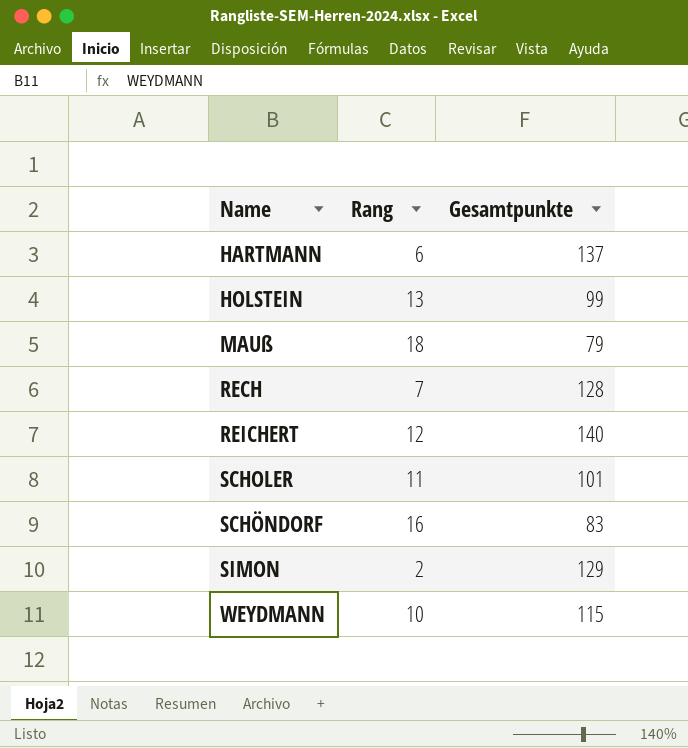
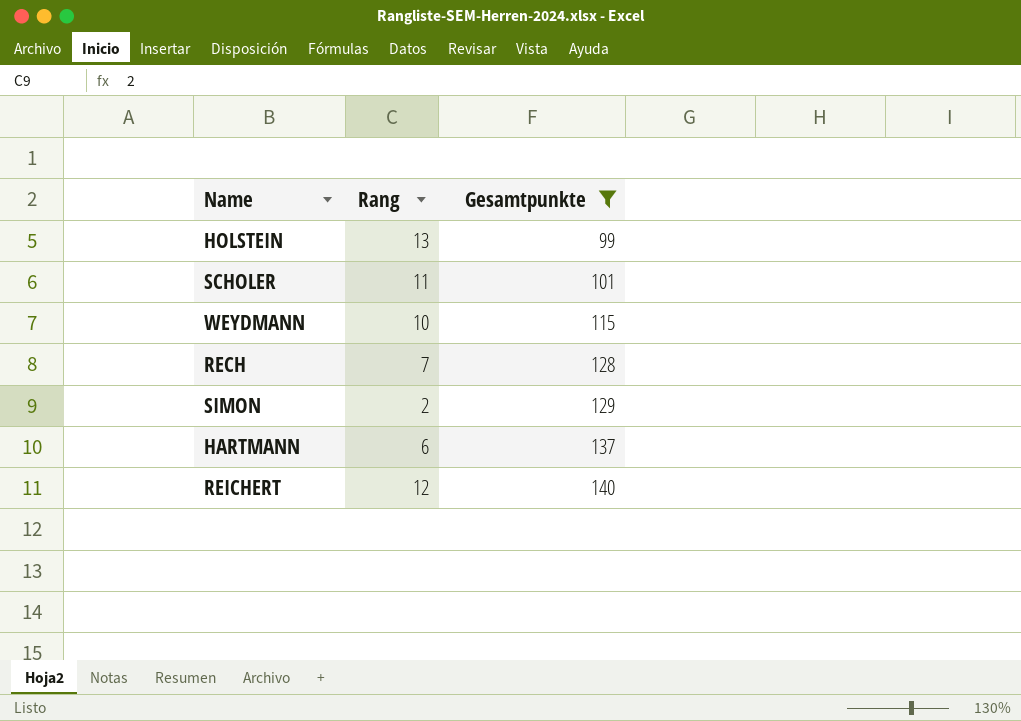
filter: none -> Gesamtpunkte >= 99
row order: Name ascending -> Gesamtpunkte ascending

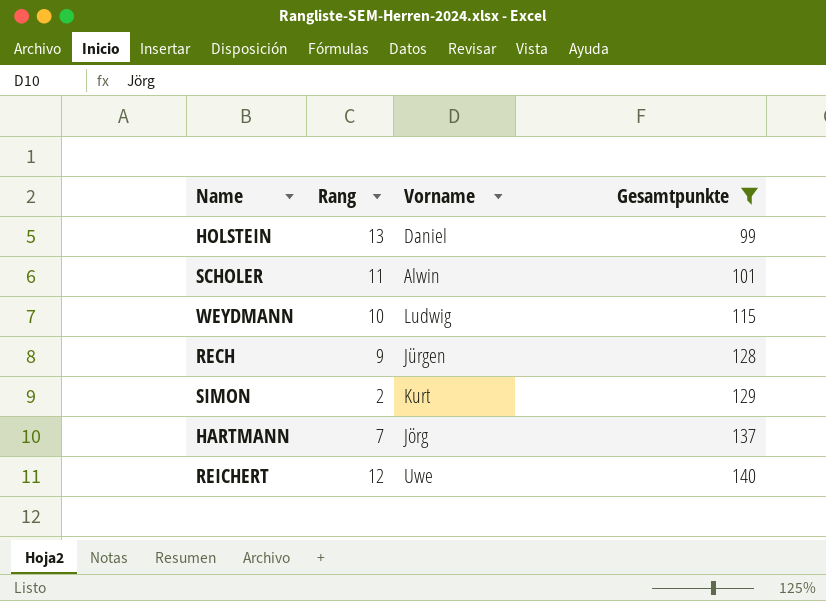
column Vorname | position: none -> 3
RECH | Rang: 7 -> 9
HARTMANN | Rang: 6 -> 7

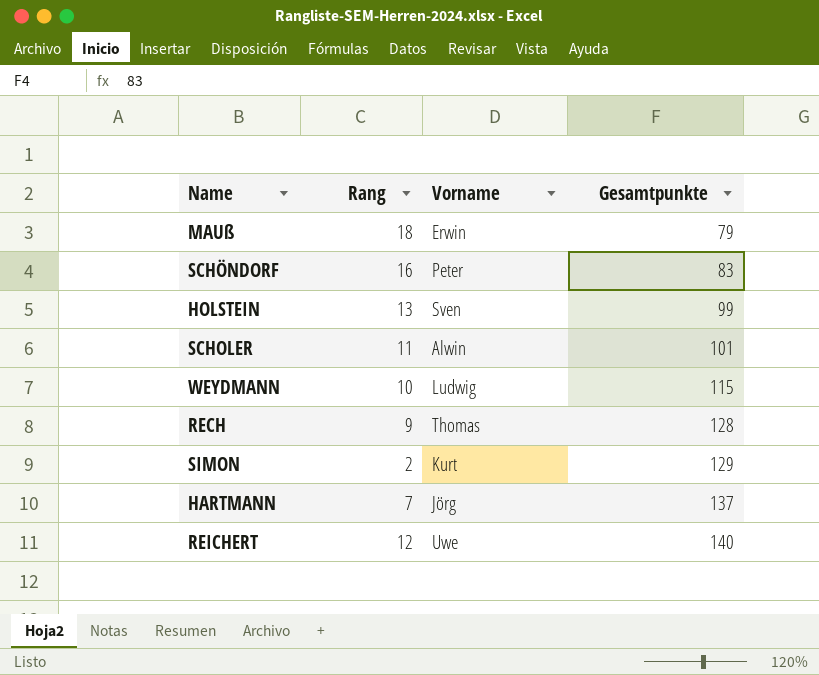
filter: Gesamtpunkte >= 99 -> none
HOLSTEIN | Vorname: Daniel -> Sven
RECH | Vorname: Jürgen -> Thomas

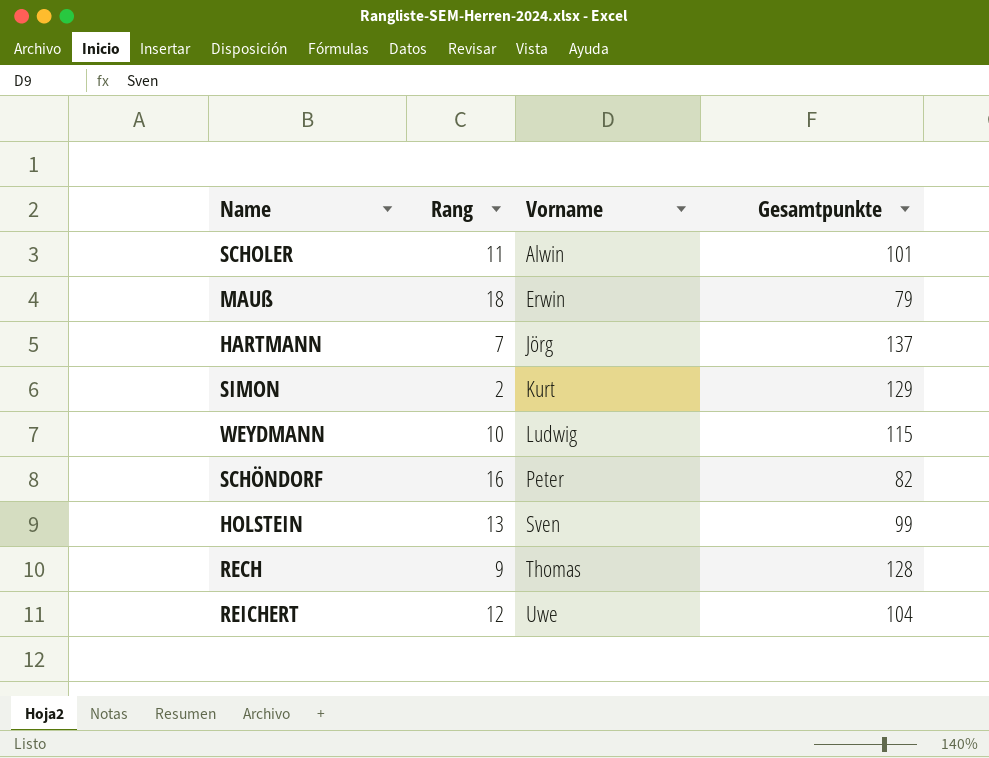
row order: Gesamtpunkte ascending -> Vorname ascending
SCHÖNDORF | Gesamtpunkte: 83 -> 82
REICHERT | Gesamtpunkte: 140 -> 104

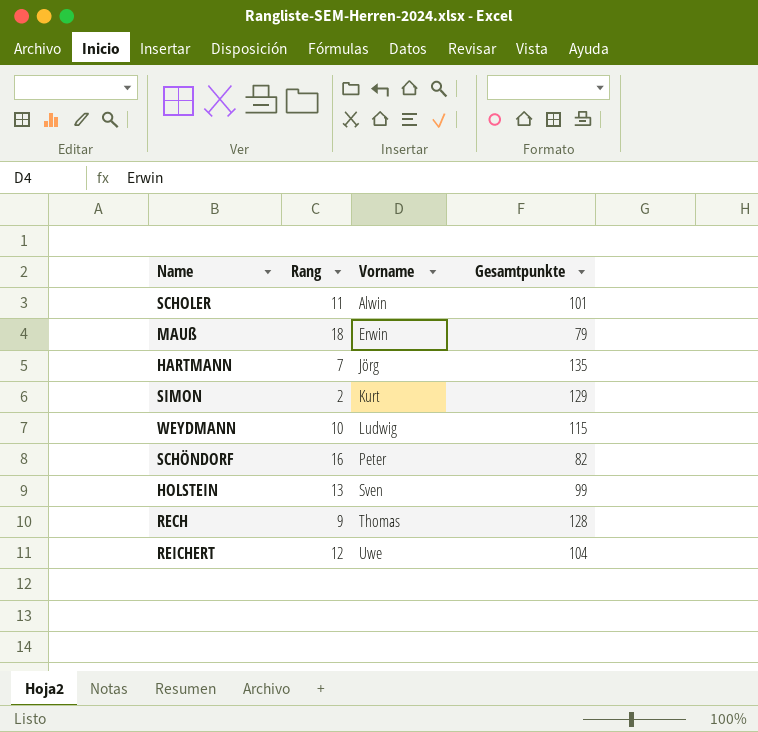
HARTMANN | Gesamtpunkte: 137 -> 135

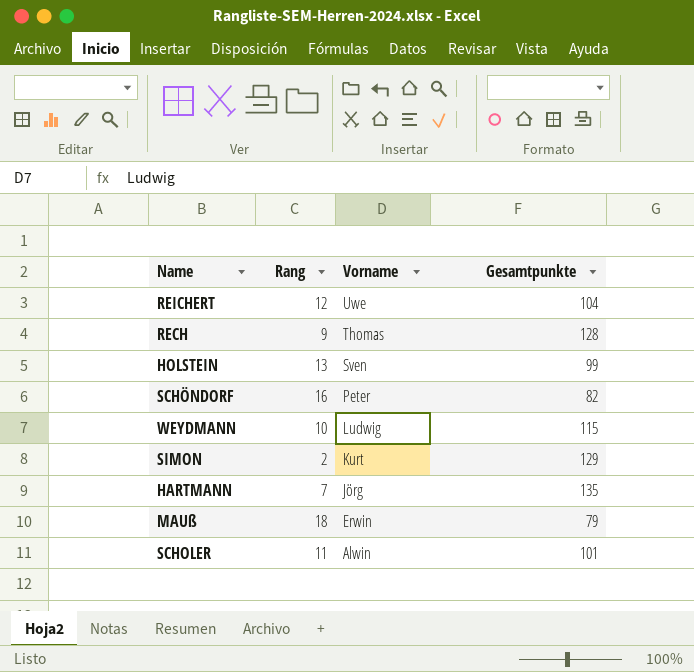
row order: Vorname ascending -> Vorname descending

